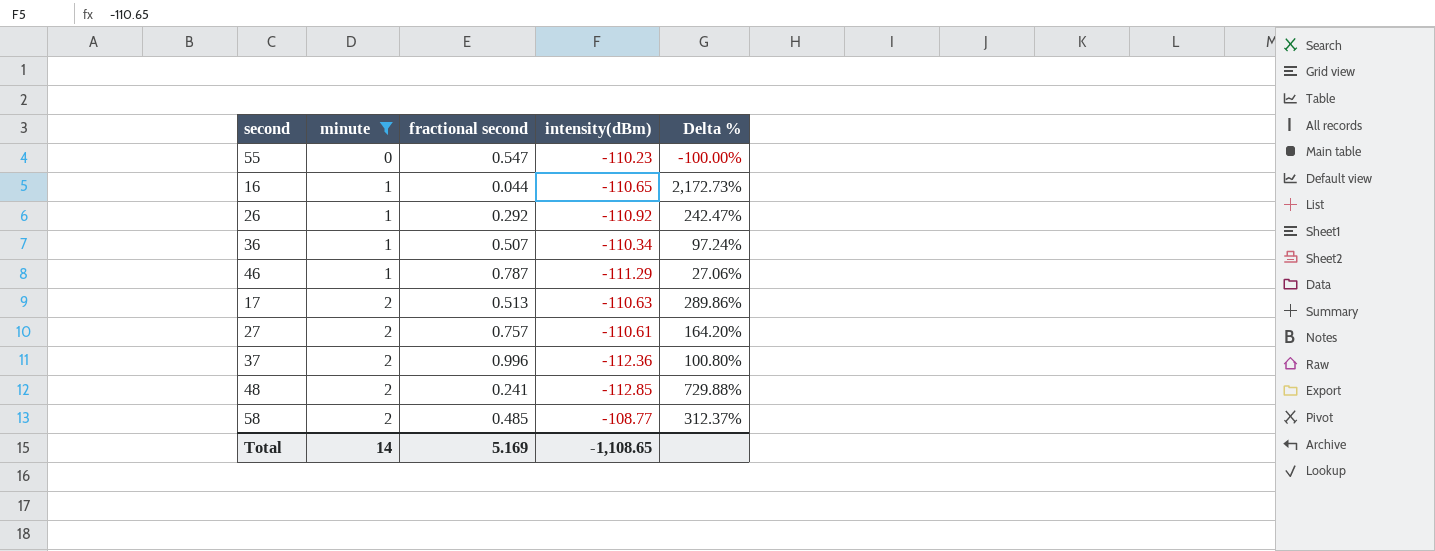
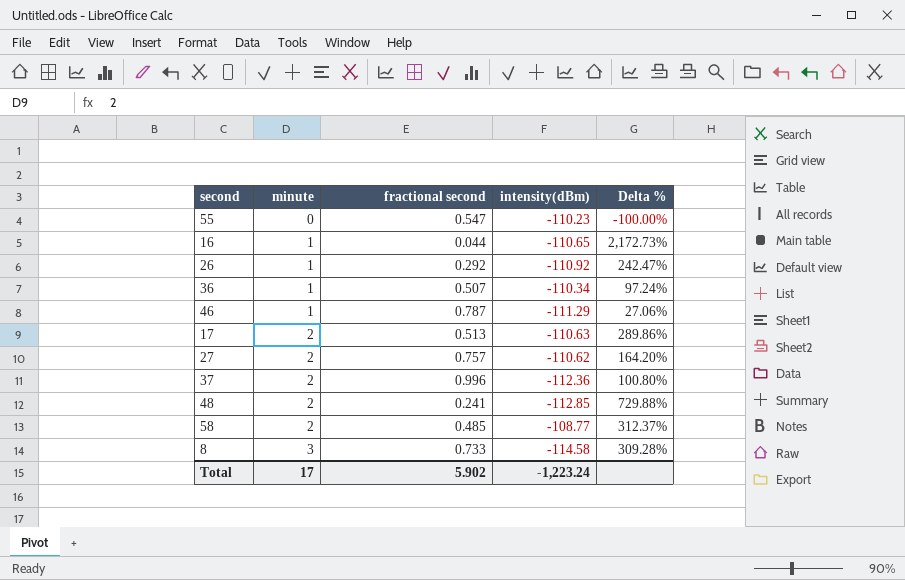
filter: minute != 3 -> none
27 | intensity(dBm): -110.61 -> -110.62
Total | minute: 14 -> 17
Total | fractional second: 5.169 -> 5.902
Total | intensity(dBm): -1,108.65 -> -1,223.24

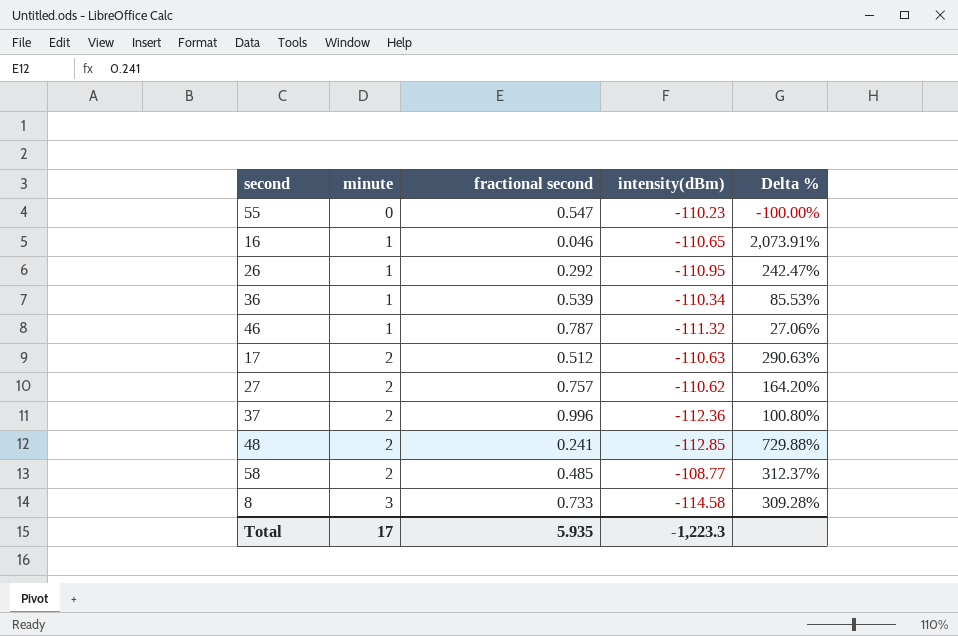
16 | fractional second: 0.044 -> 0.046
16 | Delta %: 2,172.73% -> 2,073.91%
26 | intensity(dBm): -110.92 -> -110.95
36 | fractional second: 0.507 -> 0.539
36 | Delta %: 97.24% -> 85.53%
46 | intensity(dBm): -111.29 -> -111.32
17 | fractional second: 0.513 -> 0.512
17 | Delta %: 289.86% -> 290.63%
Total | fractional second: 5.902 -> 5.935
Total | intensity(dBm): -1,223.24 -> -1,223.3

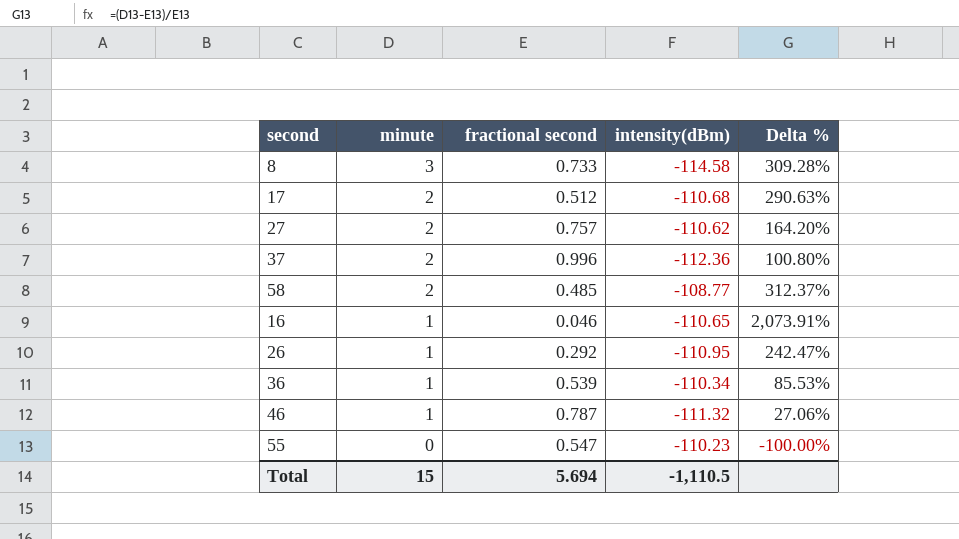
row order: minute ascending -> minute descending
row 48: 2 | 0.241 | -112.85 | 729.88% -> none
17 | intensity(dBm): -110.63 -> -110.68
Total | minute: 17 -> 15
Total | fractional second: 5.935 -> 5.694
Total | intensity(dBm): -1,223.3 -> -1,110.5

